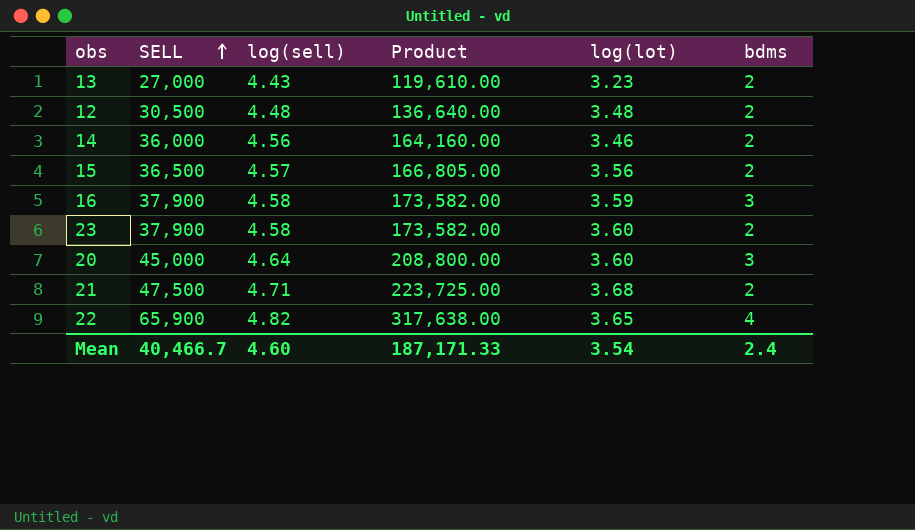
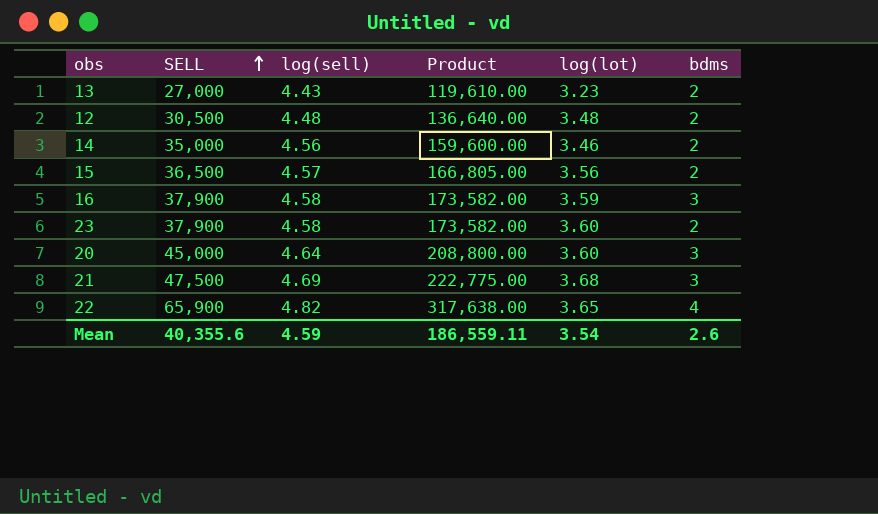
14 | SELL: 36,000 -> 35,000
14 | Product: 164,160.00 -> 159,600.00
21 | log(sell): 4.71 -> 4.69
21 | Product: 223,725.00 -> 222,775.00
21 | bdms: 2 -> 3
Mean | SELL: 40,466.7 -> 40,355.6
Mean | log(sell): 4.60 -> 4.59
Mean | Product: 187,171.33 -> 186,559.11
Mean | bdms: 2.4 -> 2.6

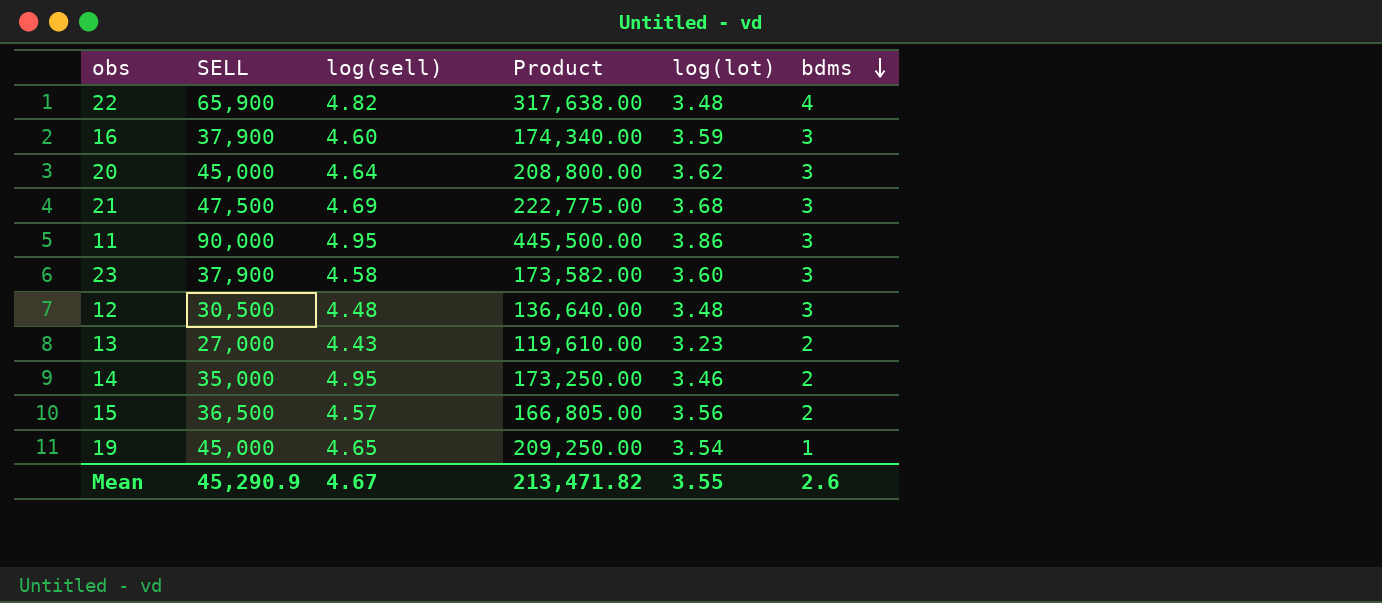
row order: SELL ascending -> bdms descending
22 | log(lot): 3.65 -> 3.48
16 | log(sell): 4.58 -> 4.60
16 | Product: 173,582.00 -> 174,340.00
20 | log(lot): 3.60 -> 3.62
row 11: none -> 90,000 | 4.95 | 445,500.00 | 3.86 | 3
23 | bdms: 2 -> 3
12 | bdms: 2 -> 3
14 | log(sell): 4.56 -> 4.95
14 | Product: 159,600.00 -> 173,250.00
row 19: none -> 45,000 | 4.65 | 209,250.00 | 3.54 | 1
Mean | SELL: 40,355.6 -> 45,290.9
Mean | log(sell): 4.59 -> 4.67
Mean | Product: 186,559.11 -> 213,471.82
Mean | log(lot): 3.54 -> 3.55

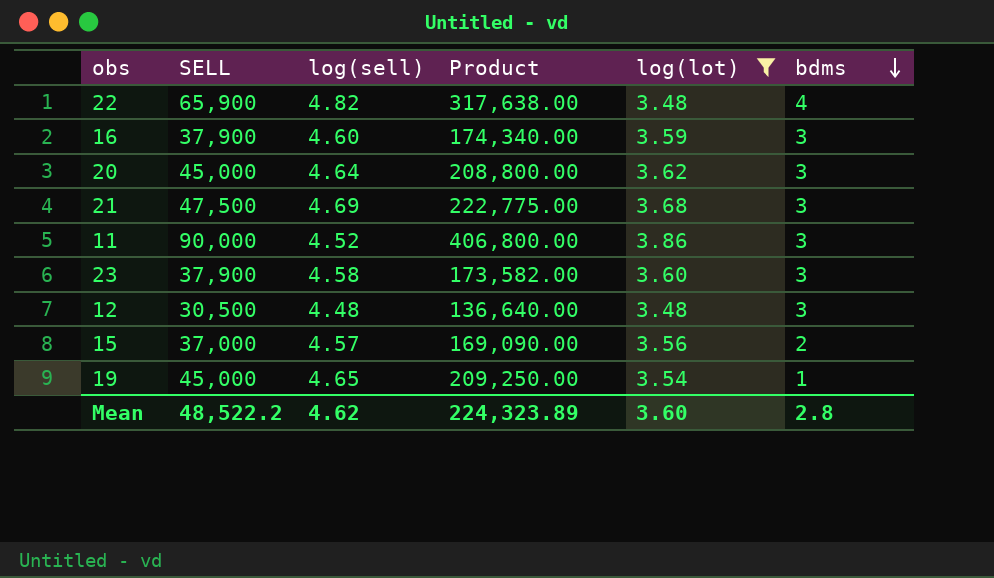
filter: none -> log(lot) >= 3.48
11 | log(sell): 4.95 -> 4.52
11 | Product: 445,500.00 -> 406,800.00
15 | SELL: 36,500 -> 37,000
15 | Product: 166,805.00 -> 169,090.00
Mean | SELL: 45,290.9 -> 48,522.2
Mean | log(sell): 4.67 -> 4.62
Mean | Product: 213,471.82 -> 224,323.89
Mean | log(lot): 3.55 -> 3.60
Mean | bdms: 2.6 -> 2.8

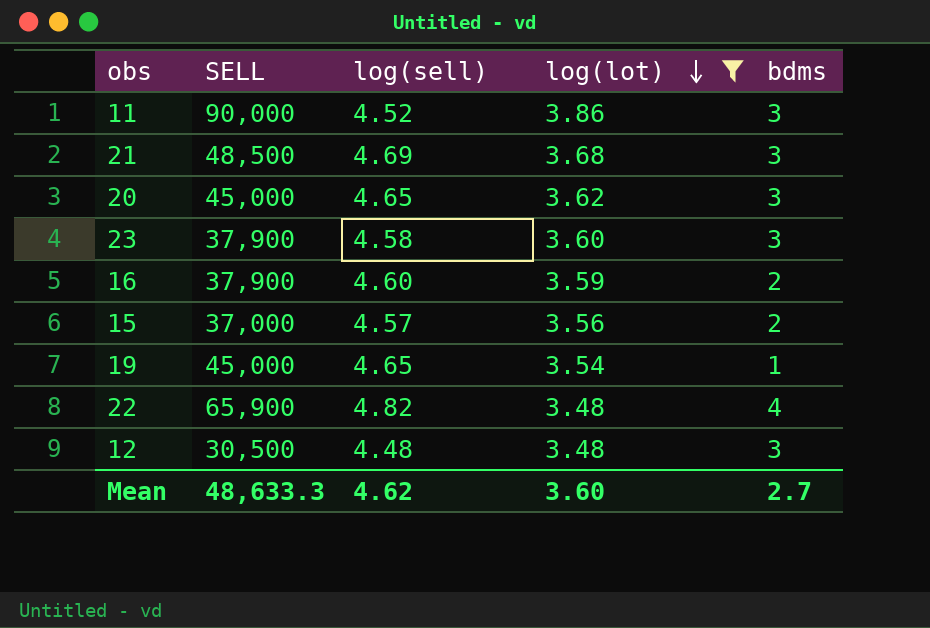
row order: bdms descending -> log(lot) descending
column Product | formula: [SELL] * [log(sell)] -> none
21 | SELL: 47,500 -> 48,500
20 | log(sell): 4.64 -> 4.65
16 | bdms: 3 -> 2
Mean | SELL: 48,522.2 -> 48,633.3
Mean | bdms: 2.8 -> 2.7

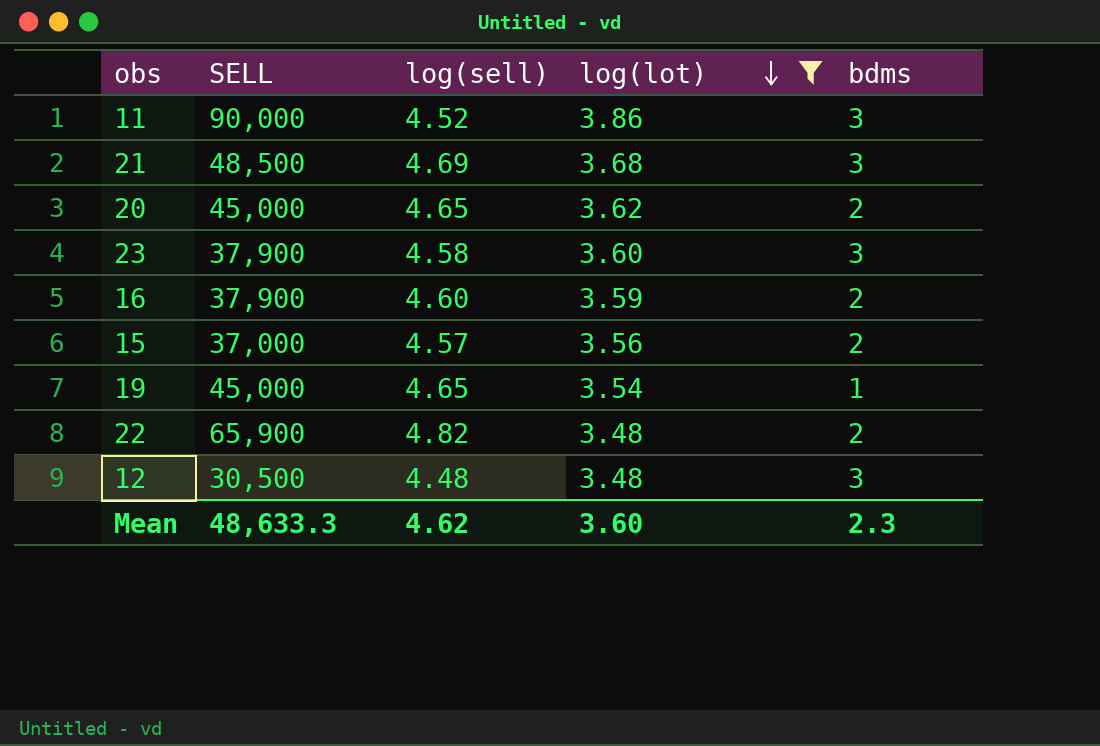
20 | bdms: 3 -> 2
22 | bdms: 4 -> 2
Mean | bdms: 2.7 -> 2.3

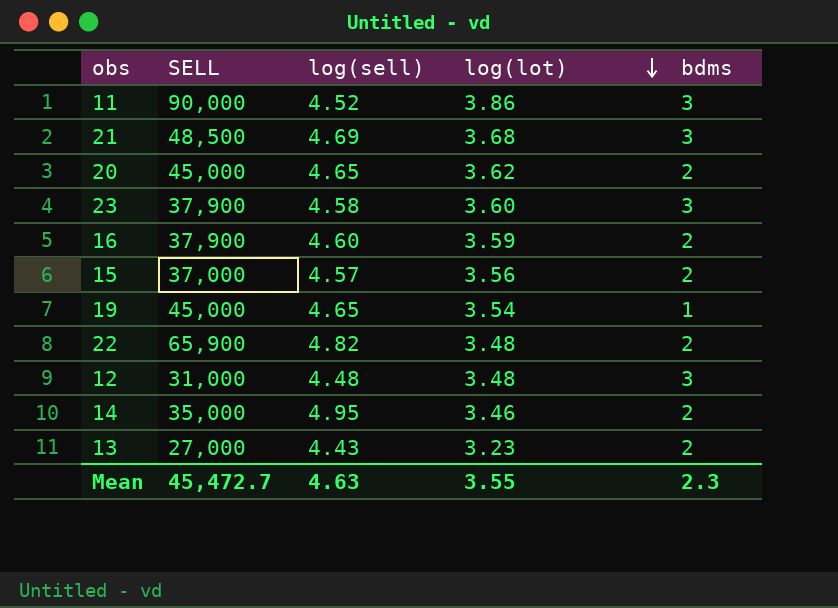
filter: log(lot) >= 3.48 -> none
12 | SELL: 30,500 -> 31,000
Mean | SELL: 48,633.3 -> 45,472.7
Mean | log(sell): 4.62 -> 4.63
Mean | log(lot): 3.60 -> 3.55

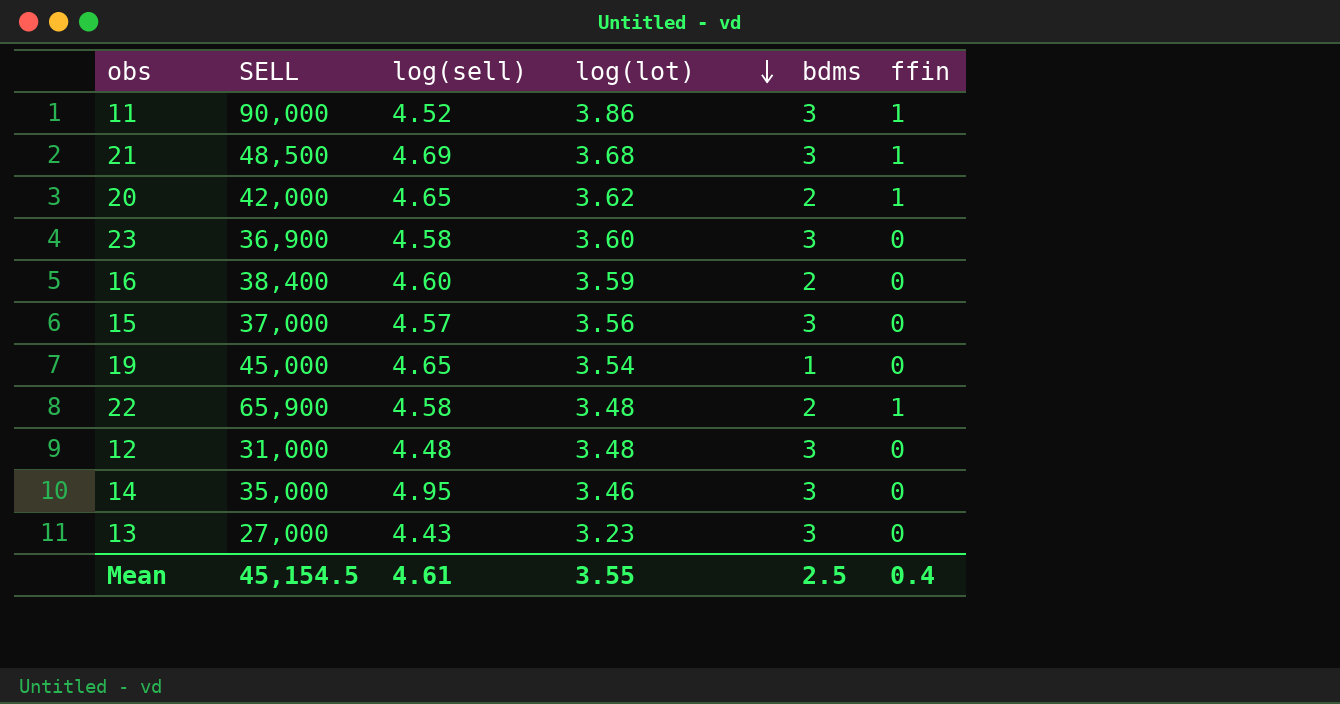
column ffin | position: none -> 6
20 | SELL: 45,000 -> 42,000
23 | SELL: 37,900 -> 36,900
16 | SELL: 37,900 -> 38,400
15 | bdms: 2 -> 3
22 | log(sell): 4.82 -> 4.58
14 | bdms: 2 -> 3
13 | bdms: 2 -> 3
Mean | SELL: 45,472.7 -> 45,154.5
Mean | log(sell): 4.63 -> 4.61
Mean | bdms: 2.3 -> 2.5

